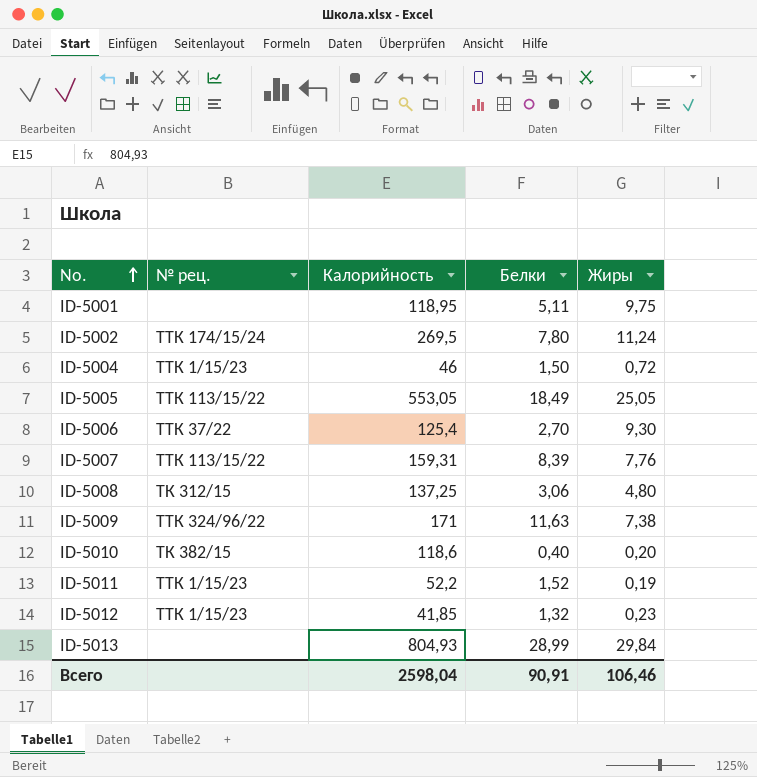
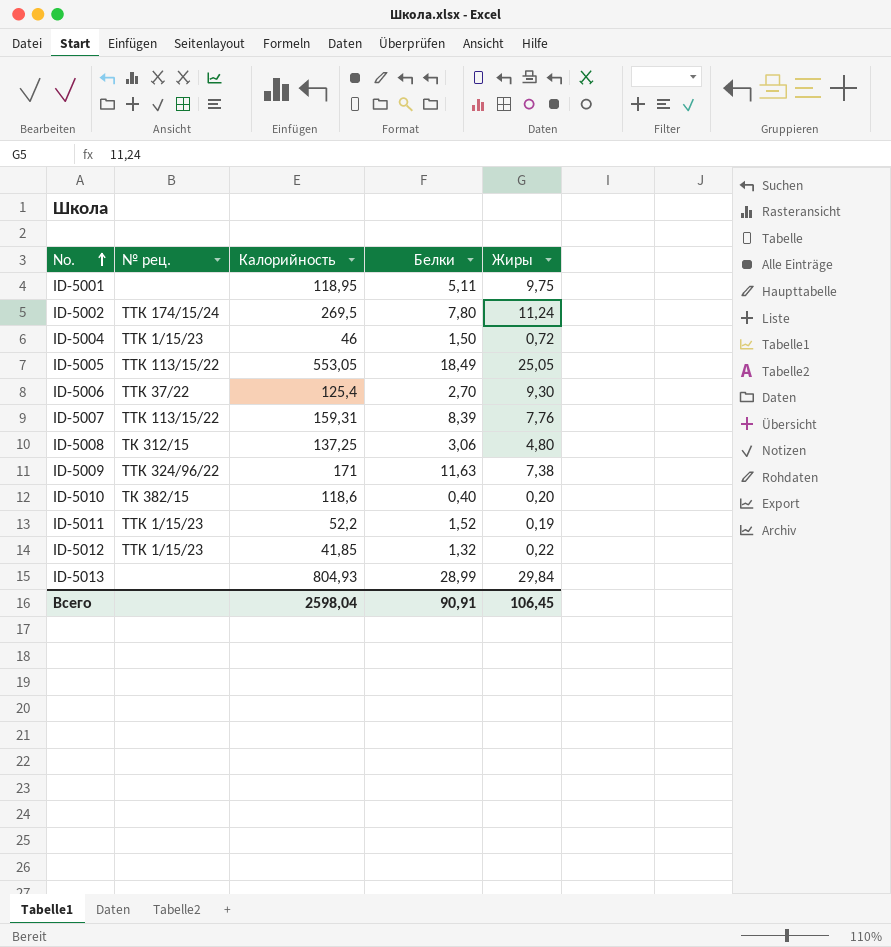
ID-5012 | Жиры: 0,23 -> 0,22
Всего | Жиры: 106,46 -> 106,45

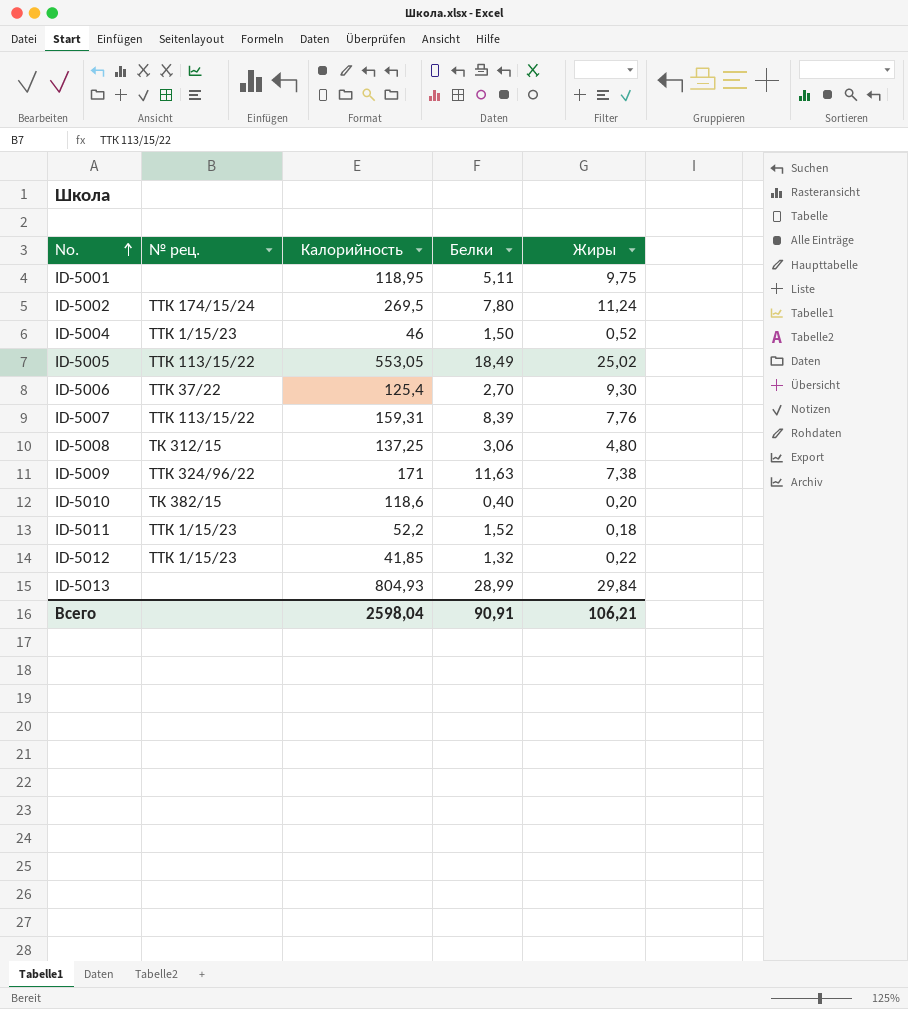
ID-5004 | Жиры: 0,72 -> 0,52
ID-5005 | Жиры: 25,05 -> 25,02
ID-5011 | Жиры: 0,19 -> 0,18
Всего | Жиры: 106,45 -> 106,21

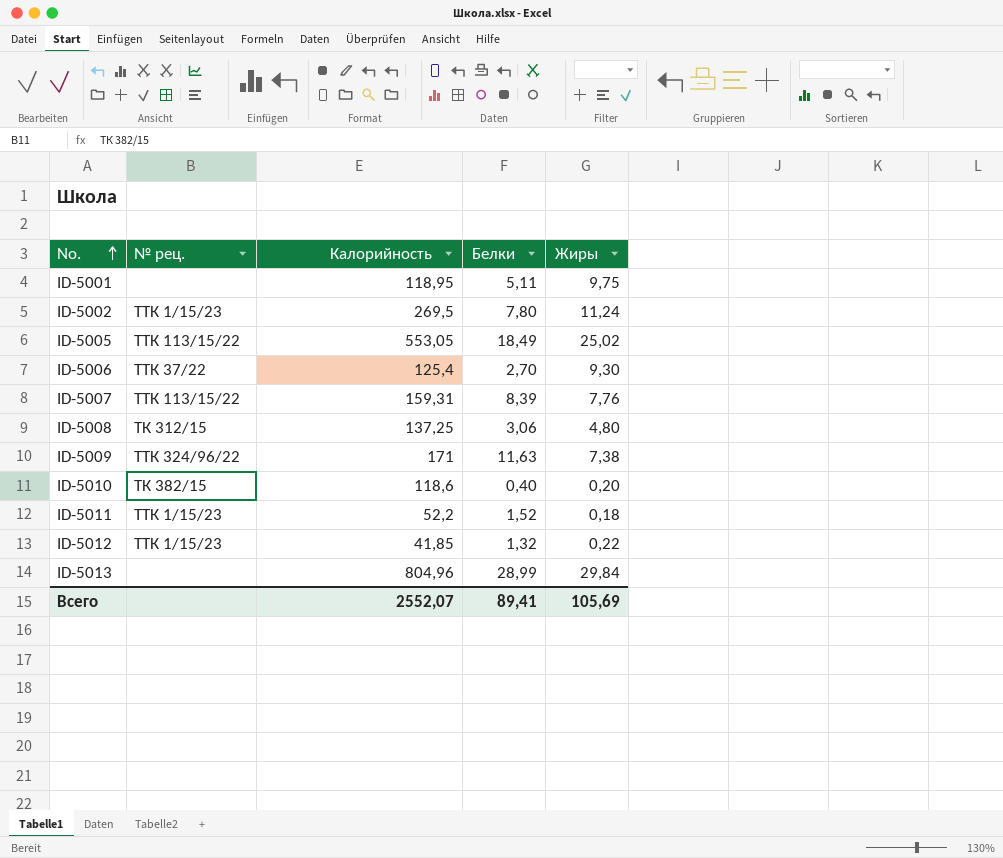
row ID-5004: ТТК 1/15/23 | 46 | 1,50 | 0,52 -> none
ID-5002 | № рец.: ТТК 174/15/24 -> ТТК 1/15/23
ID-5013 | Калорийность: 804,93 -> 804,96
Всего | Калорийность: 2598,04 -> 2552,07
Всего | Белки: 90,91 -> 89,41
Всего | Жиры: 106,21 -> 105,69

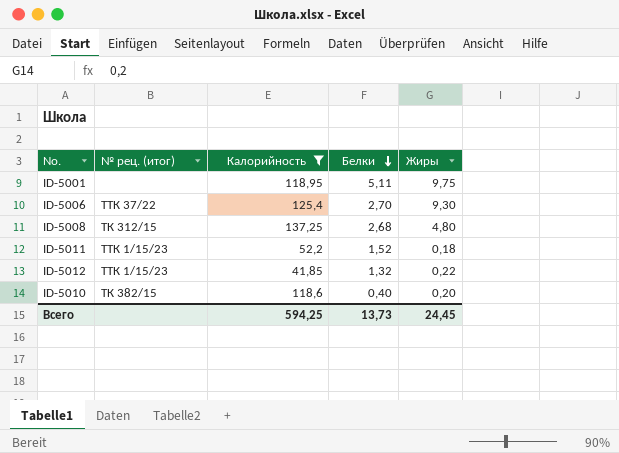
filter: none -> Калорийность <= 137,25
row order: No. ascending -> Белки descending
column name: № рец. -> № рец. (итог)
ID-5008 | Белки: 3,06 -> 2,68
Всего | Калорийность: 2552,07 -> 594,25
Всего | Белки: 89,41 -> 13,73
Всего | Жиры: 105,69 -> 24,45

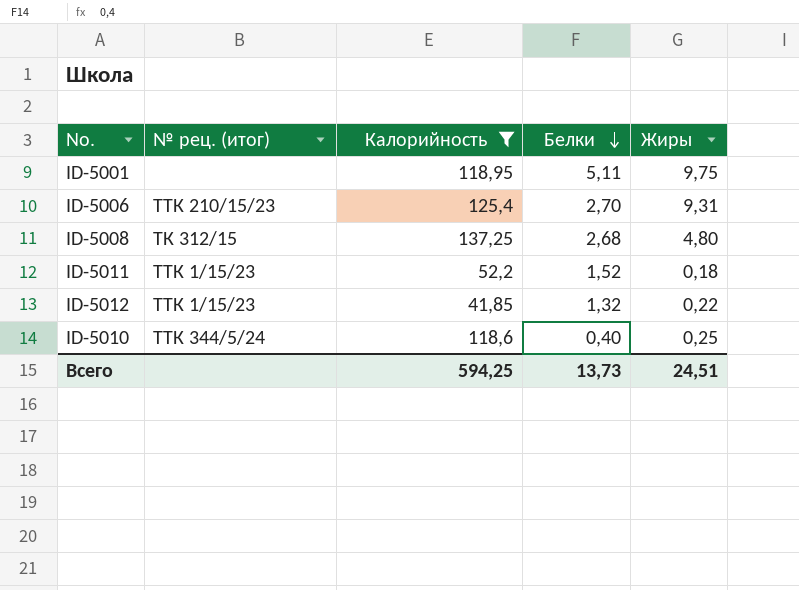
ID-5006 | № рец. (итог): ТТК 37/22 -> ТТК 210/15/23
ID-5006 | Жиры: 9,30 -> 9,31
ID-5010 | № рец. (итог): ТК 382/15 -> ТТК 344/5/24
ID-5010 | Жиры: 0,20 -> 0,25
Всего | Жиры: 24,45 -> 24,51

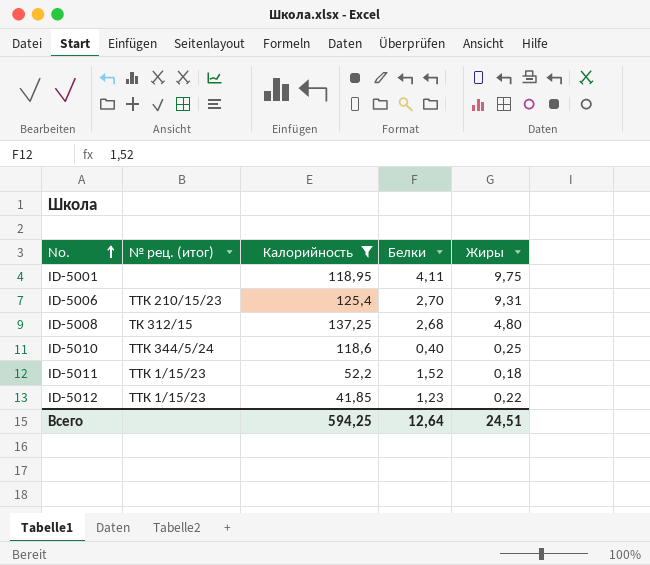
row order: Белки descending -> No. ascending
ID-5001 | Белки: 5,11 -> 4,11
ID-5012 | Белки: 1,32 -> 1,23
Всего | Белки: 13,73 -> 12,64

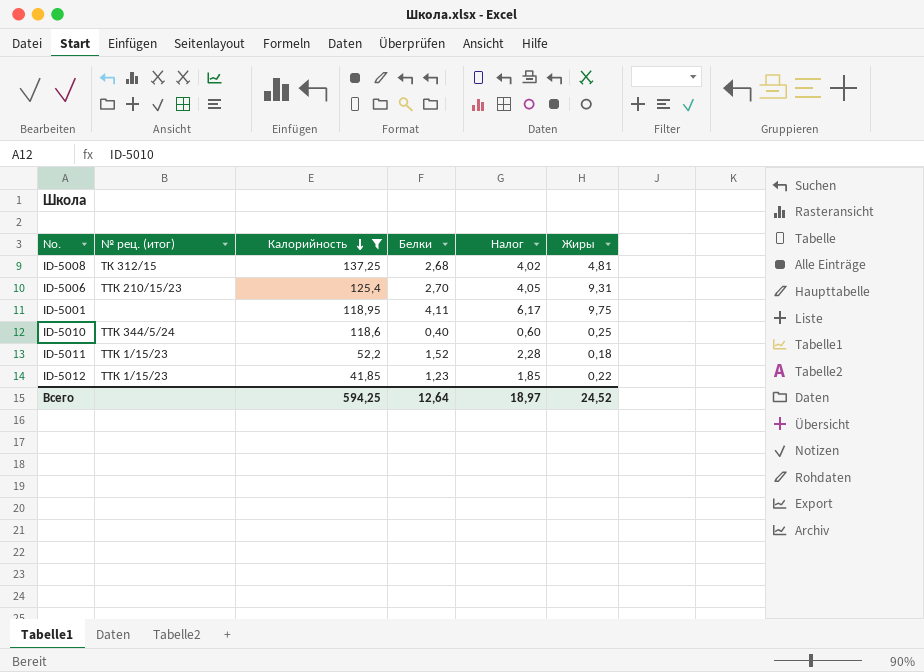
row order: No. ascending -> Калорийность descending
column Налог | formula: none -> [Белки] * 1,5
ID-5008 | Жиры: 4,80 -> 4,81
Всего | Жиры: 24,51 -> 24,52

